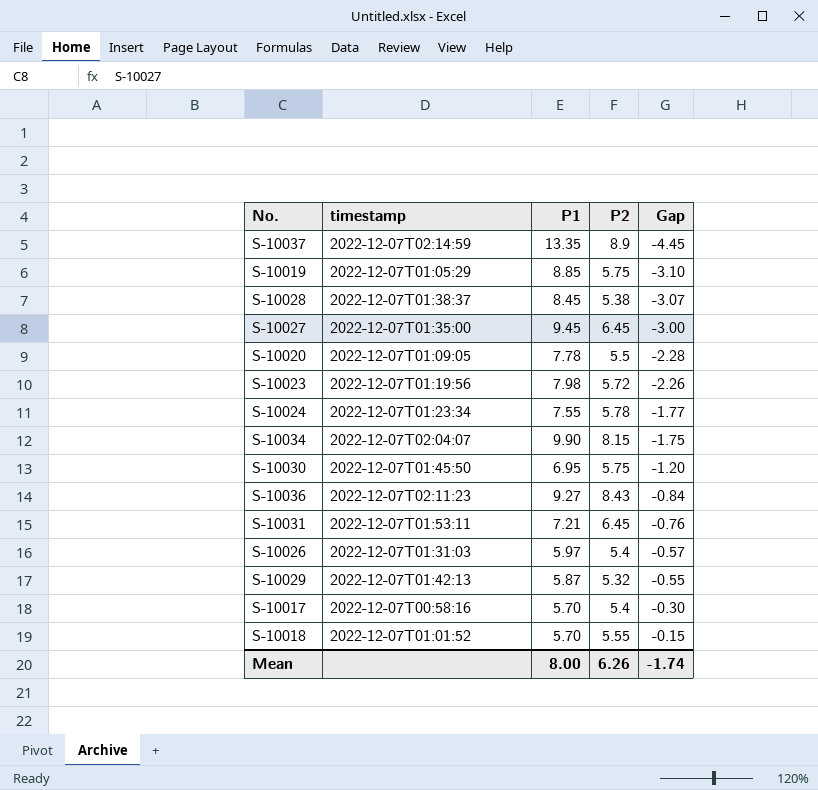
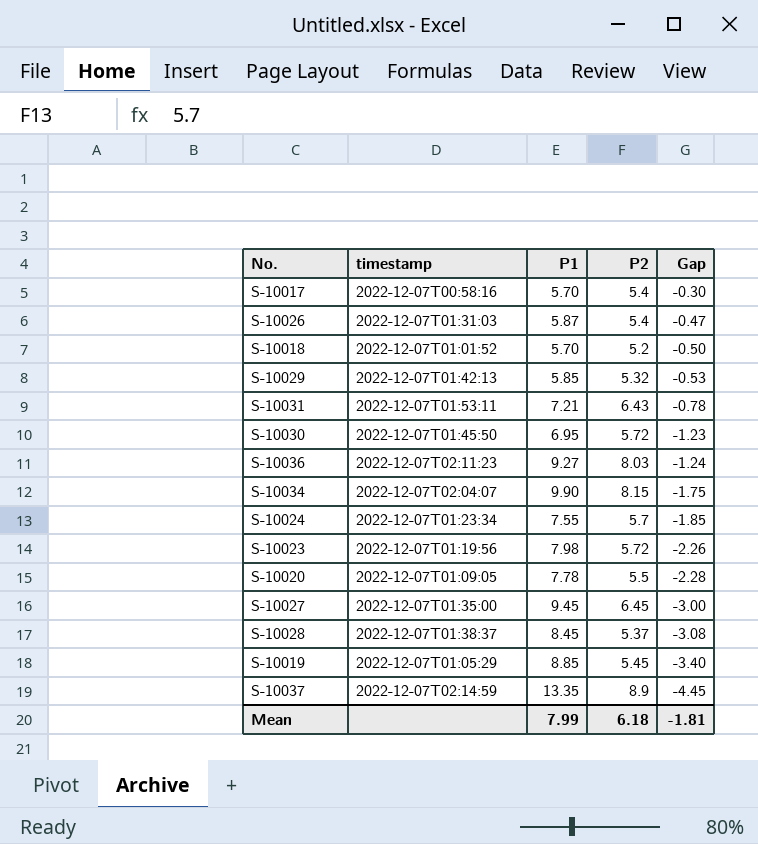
row order: Gap ascending -> Gap descending
S-10026 | P1: 5.97 -> 5.87
S-10026 | Gap: -0.57 -> -0.47
S-10018 | P2: 5.55 -> 5.2
S-10018 | Gap: -0.15 -> -0.50
S-10029 | P1: 5.87 -> 5.85
S-10029 | Gap: -0.55 -> -0.53
S-10031 | P2: 6.45 -> 6.43
S-10031 | Gap: -0.76 -> -0.78
S-10030 | P2: 5.75 -> 5.72
S-10030 | Gap: -1.20 -> -1.23
S-10036 | P2: 8.43 -> 8.03
S-10036 | Gap: -0.84 -> -1.24
S-10024 | P2: 5.78 -> 5.7
S-10024 | Gap: -1.77 -> -1.85
S-10028 | P2: 5.38 -> 5.37
S-10028 | Gap: -3.07 -> -3.08
S-10019 | P2: 5.75 -> 5.45
S-10019 | Gap: -3.10 -> -3.40
Mean | P1: 8.00 -> 7.99
Mean | P2: 6.26 -> 6.18
Mean | Gap: -1.74 -> -1.81

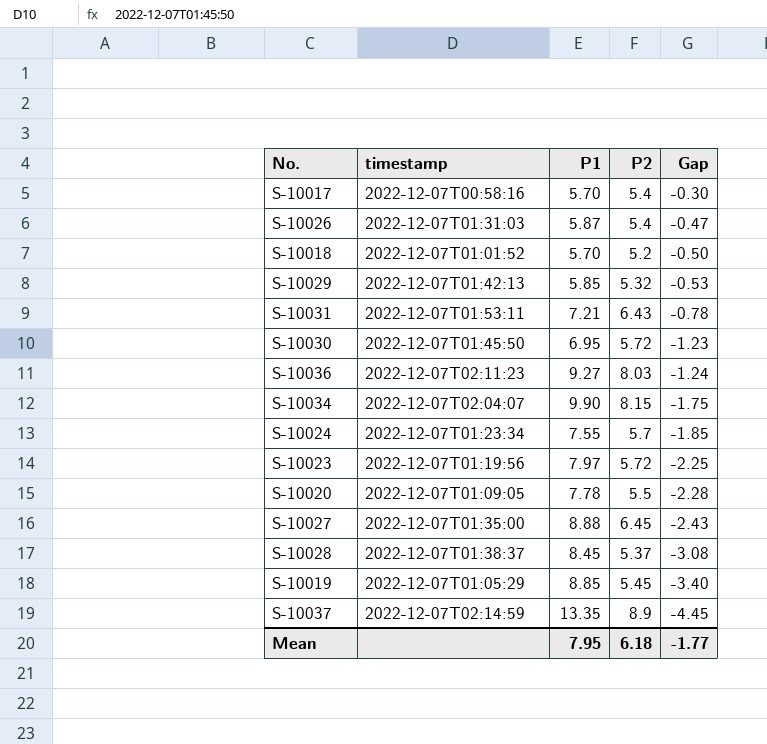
S-10023 | P1: 7.98 -> 7.97
S-10023 | Gap: -2.26 -> -2.25
S-10027 | P1: 9.45 -> 8.88
S-10027 | Gap: -3.00 -> -2.43
Mean | P1: 7.99 -> 7.95
Mean | Gap: -1.81 -> -1.77

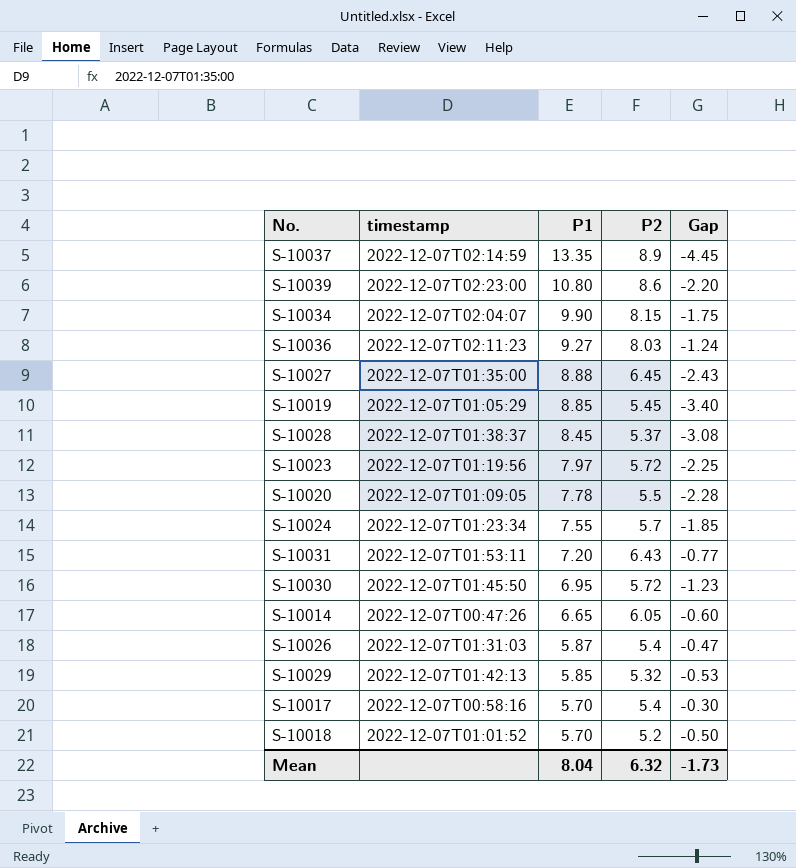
row order: Gap descending -> P1 descending
row S-10039: none -> 2022-12-07T02:23:00 | 10.80 | 8.6 | -2.20
S-10031 | P1: 7.21 -> 7.20
S-10031 | Gap: -0.78 -> -0.77
row S-10014: none -> 2022-12-07T00:47:26 | 6.65 | 6.05 | -0.60
Mean | P1: 7.95 -> 8.04
Mean | P2: 6.18 -> 6.32
Mean | Gap: -1.77 -> -1.73

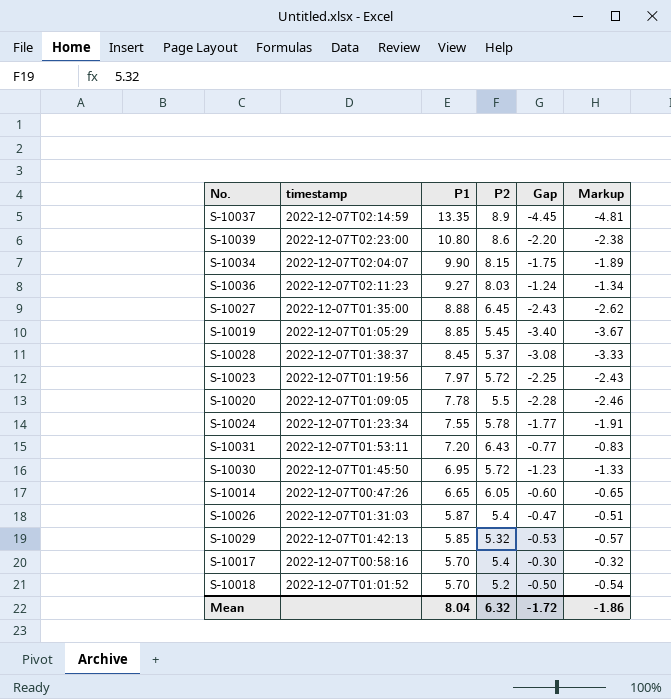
column Markup | formula: none -> [Gap] * 1.08
S-10024 | P2: 5.7 -> 5.78
S-10024 | Gap: -1.85 -> -1.77
Mean | Gap: -1.73 -> -1.72

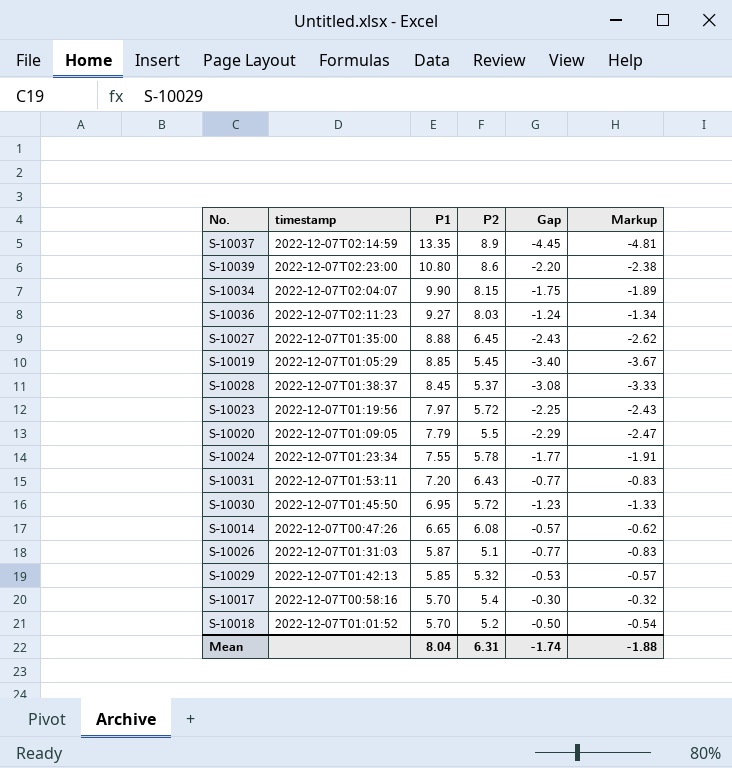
S-10020 | P1: 7.78 -> 7.79
S-10020 | Gap: -2.28 -> -2.29
S-10020 | Markup: -2.46 -> -2.47
S-10014 | P2: 6.05 -> 6.08
S-10014 | Gap: -0.60 -> -0.57
S-10014 | Markup: -0.65 -> -0.62
S-10026 | P2: 5.4 -> 5.1
S-10026 | Gap: -0.47 -> -0.77
S-10026 | Markup: -0.51 -> -0.83
Mean | P2: 6.32 -> 6.31
Mean | Gap: -1.72 -> -1.74
Mean | Markup: -1.86 -> -1.88

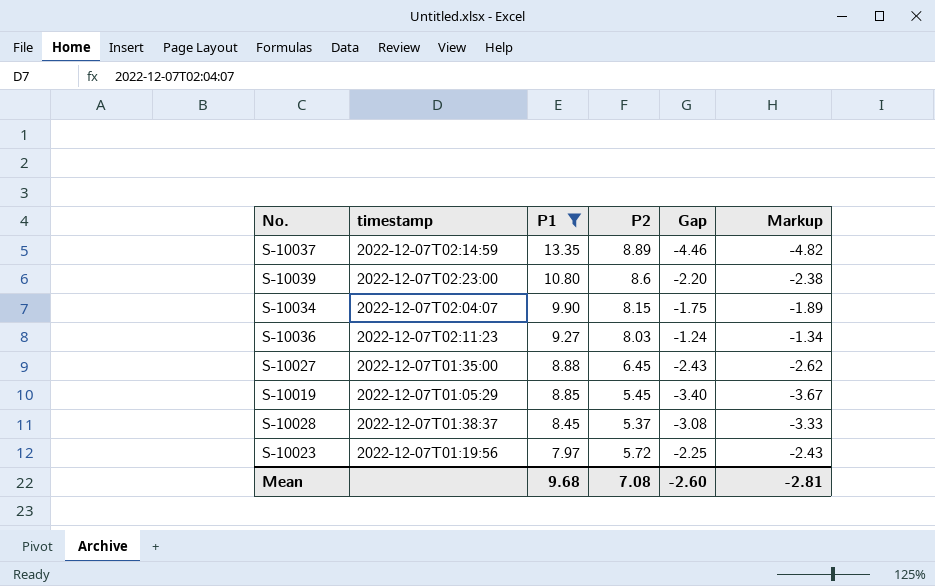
filter: none -> P1 >= 7.97
S-10037 | P2: 8.9 -> 8.89
S-10037 | Gap: -4.45 -> -4.46
S-10037 | Markup: -4.81 -> -4.82
Mean | P1: 8.04 -> 9.68
Mean | P2: 6.31 -> 7.08
Mean | Gap: -1.74 -> -2.60
Mean | Markup: -1.88 -> -2.81

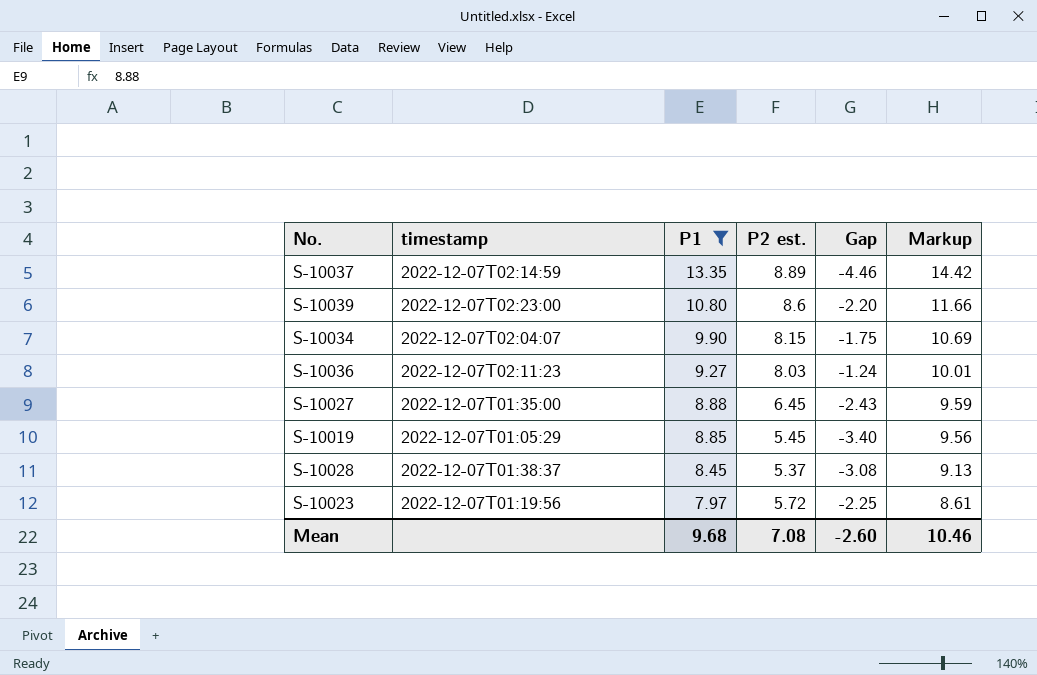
column name: P2 -> P2 est.
column Markup | formula: [Gap] * 1.08 -> [P1] * 1.08
Mean | Markup: -2.81 -> 10.46

